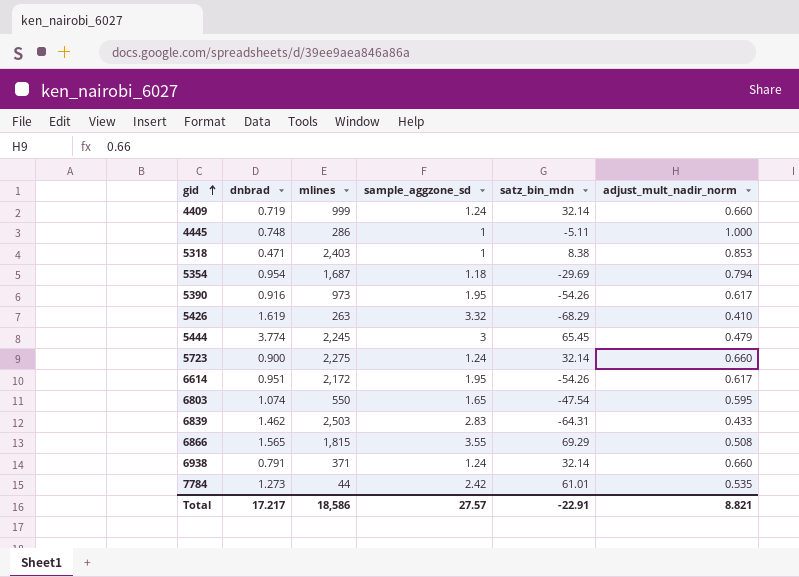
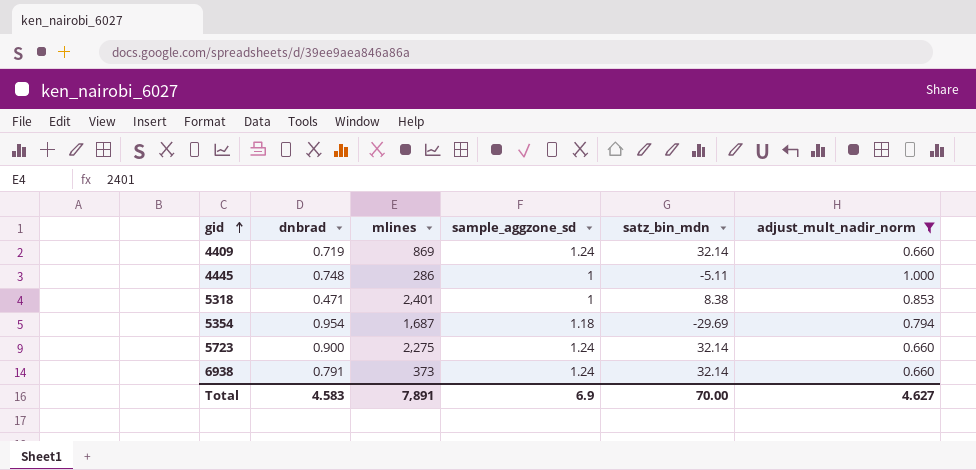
filter: none -> adjust_mult_nadir_norm >= 0.660
4409 | mlines: 999 -> 869
5318 | mlines: 2,403 -> 2,401
6938 | mlines: 371 -> 373
Total | dnbrad: 17.217 -> 4.583
Total | mlines: 18,586 -> 7,891
Total | sample_aggzone_sd: 27.57 -> 6.9
Total | satz_bin_mdn: -22.91 -> 70.00
Total | adjust_mult_nadir_norm: 8.821 -> 4.627

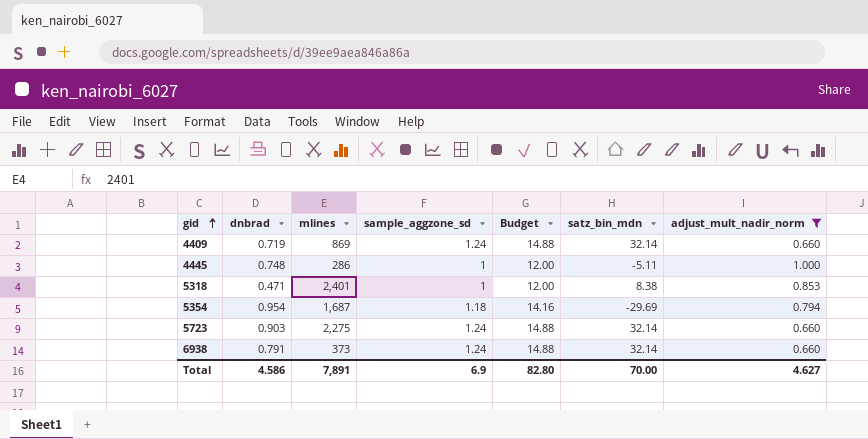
column Budget | formula: none -> [sample_aggzone_sd] * 12
5723 | dnbrad: 0.900 -> 0.903
Total | dnbrad: 4.583 -> 4.586

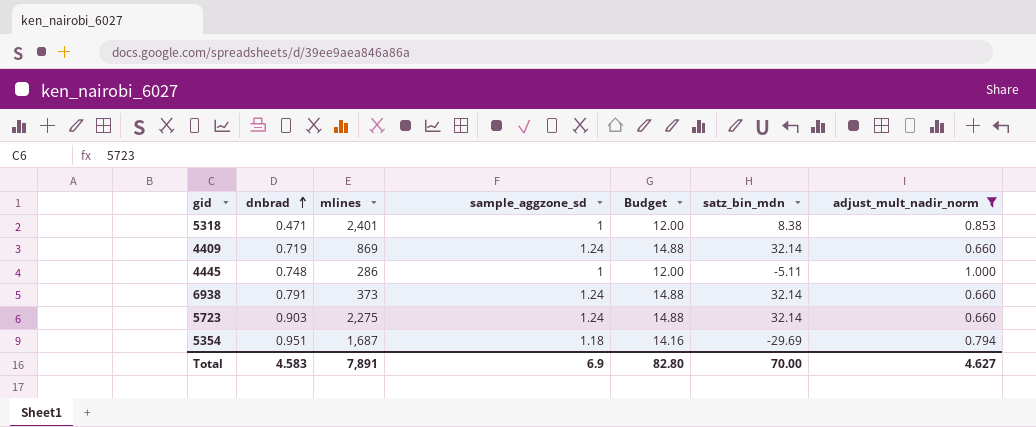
row order: gid ascending -> dnbrad ascending
5354 | dnbrad: 0.954 -> 0.951
Total | dnbrad: 4.586 -> 4.583

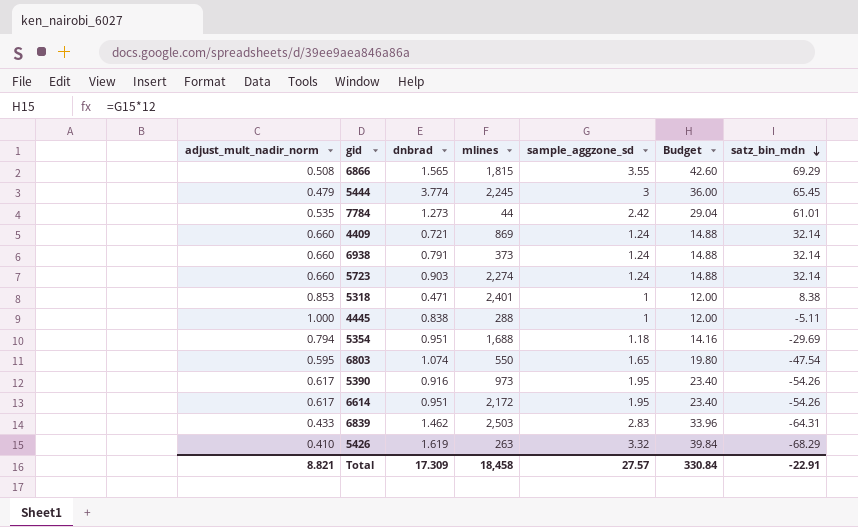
filter: adjust_mult_nadir_norm >= 0.660 -> none
row order: dnbrad ascending -> satz_bin_mdn descending
column adjust_mult_nadir_norm | position: 7 -> 1
4409 | dnbrad: 0.719 -> 0.721
5723 | mlines: 2,275 -> 2,274
4445 | dnbrad: 0.748 -> 0.838
4445 | mlines: 286 -> 288
5354 | mlines: 1,687 -> 1,688
Total | adjust_mult_nadir_norm: 4.627 -> 8.821
Total | dnbrad: 4.583 -> 17.309
Total | mlines: 7,891 -> 18,458
Total | sample_aggzone_sd: 6.9 -> 27.57
Total | Budget: 82.80 -> 330.84
Total | satz_bin_mdn: 70.00 -> -22.91

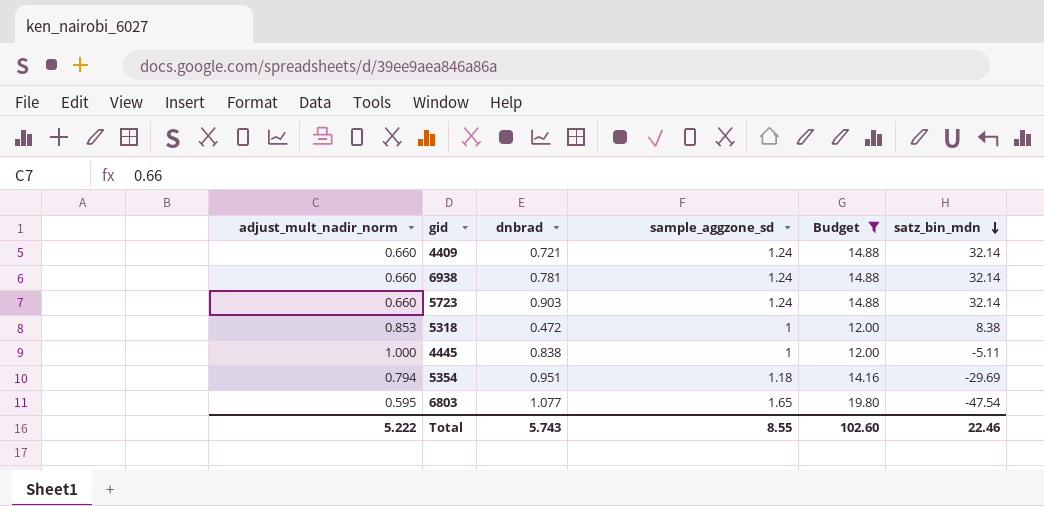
filter: none -> Budget <= 19.80
column mlines | position: 4 -> none
6938 | dnbrad: 0.791 -> 0.781
5318 | dnbrad: 0.471 -> 0.472
6803 | dnbrad: 1.074 -> 1.077
Total | adjust_mult_nadir_norm: 8.821 -> 5.222
Total | dnbrad: 17.309 -> 5.743
Total | sample_aggzone_sd: 27.57 -> 8.55
Total | Budget: 330.84 -> 102.60
Total | satz_bin_mdn: -22.91 -> 22.46

